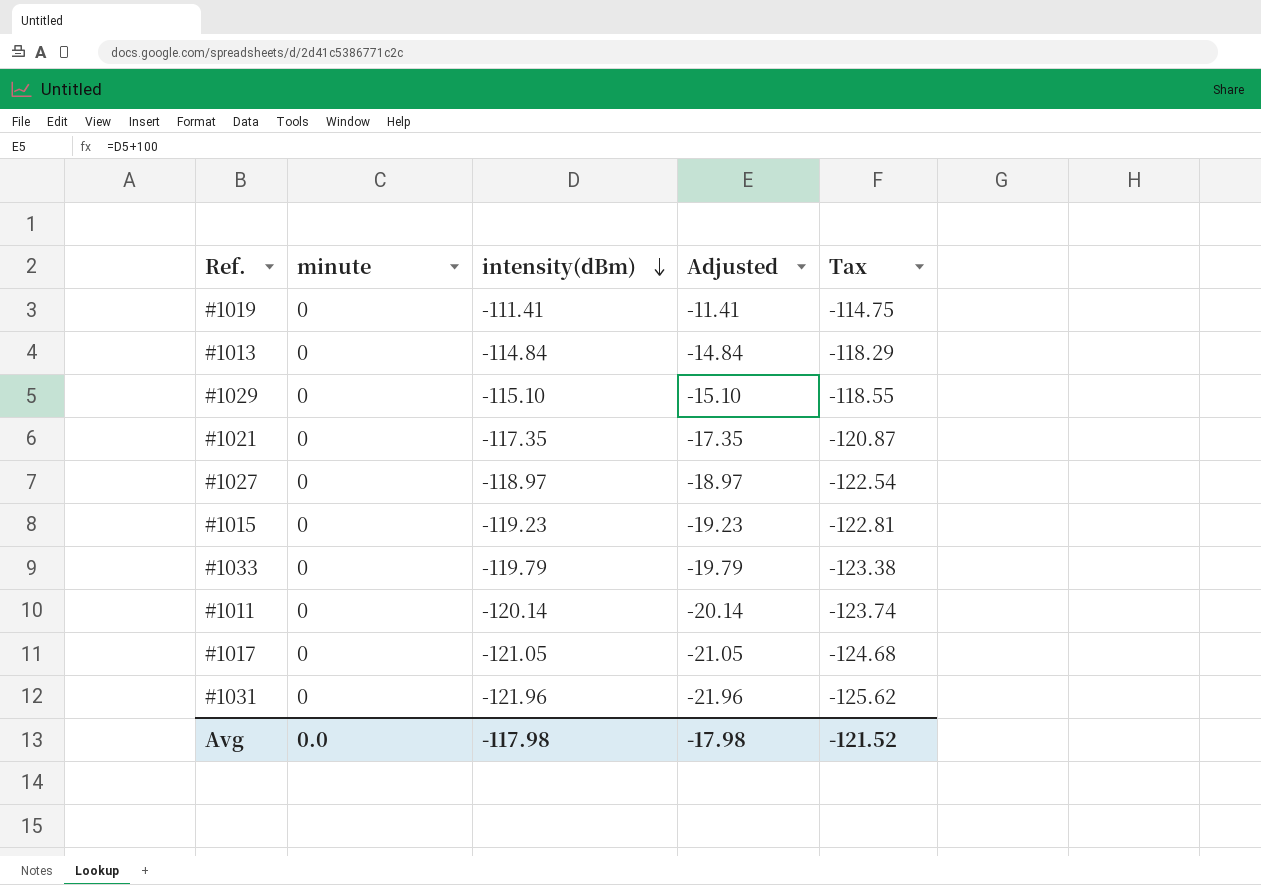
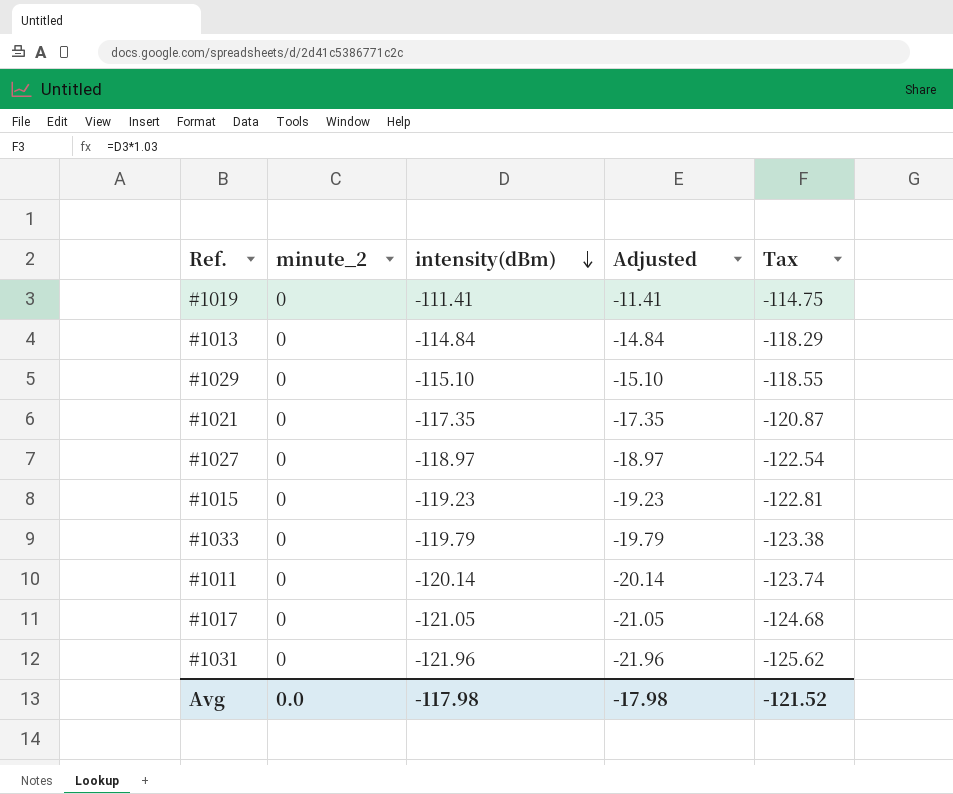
column name: minute -> minute_2

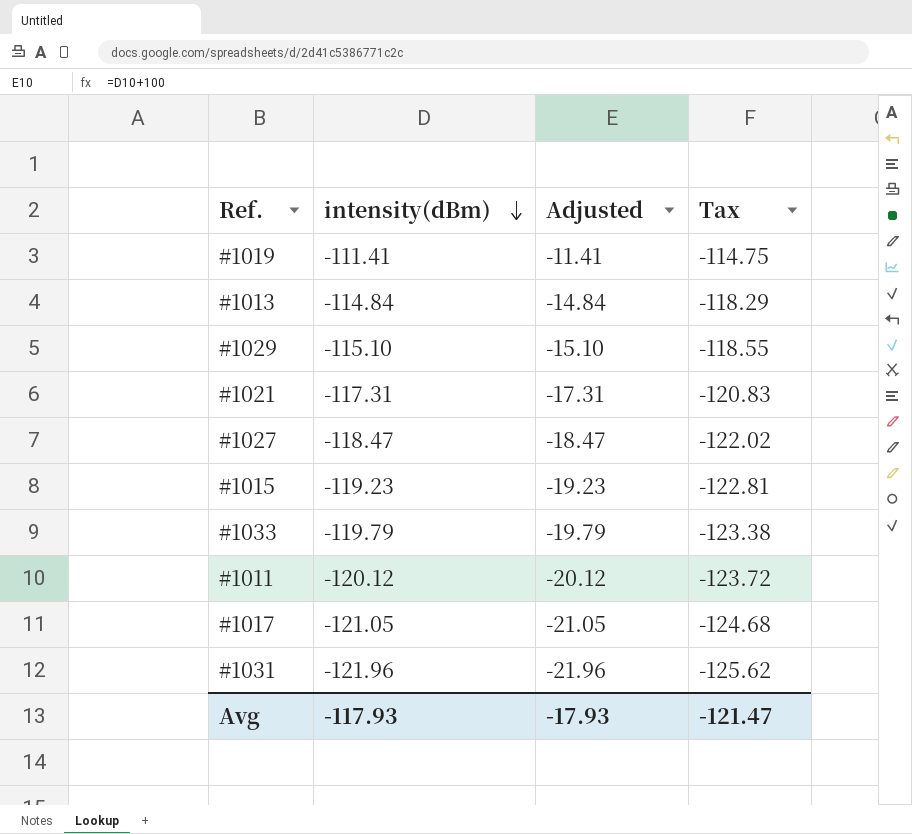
column minute_2 | position: 2 -> none
#1021 | intensity(dBm): -117.35 -> -117.31
#1021 | Adjusted: -17.35 -> -17.31
#1021 | Tax: -120.87 -> -120.83
#1027 | intensity(dBm): -118.97 -> -118.47
#1027 | Adjusted: -18.97 -> -18.47
#1027 | Tax: -122.54 -> -122.02
#1011 | intensity(dBm): -120.14 -> -120.12
#1011 | Adjusted: -20.14 -> -20.12
#1011 | Tax: -123.74 -> -123.72
Avg | intensity(dBm): -117.98 -> -117.93
Avg | Adjusted: -17.98 -> -17.93
Avg | Tax: -121.52 -> -121.47

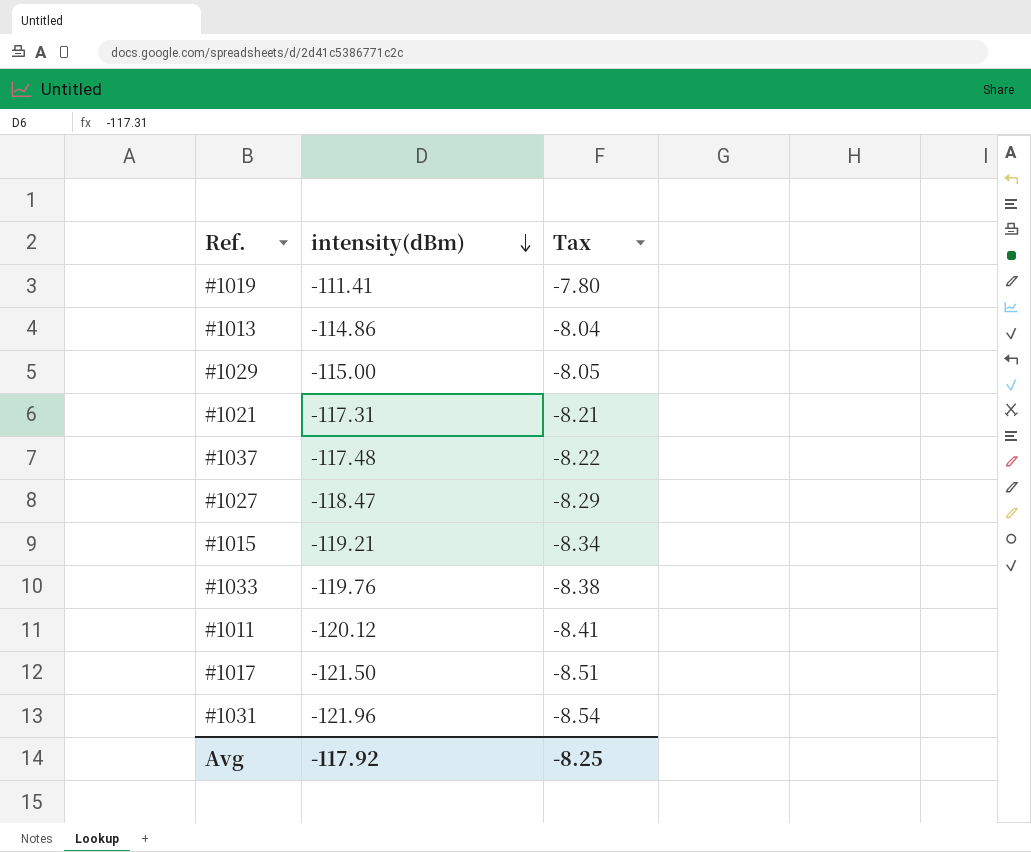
column Adjusted | formula: [intensity(dBm)] + 100 -> none
column Tax | formula: [intensity(dBm)] * 1.03 -> [intensity(dBm)] * 0.07
#1013 | intensity(dBm): -114.84 -> -114.86
#1029 | intensity(dBm): -115.10 -> -115.00
row #1037: none -> -117.48 | -8.22
#1015 | intensity(dBm): -119.23 -> -119.21
#1033 | intensity(dBm): -119.79 -> -119.76
#1017 | intensity(dBm): -121.05 -> -121.50
Avg | intensity(dBm): -117.93 -> -117.92
Avg | Tax: -121.47 -> -8.25

